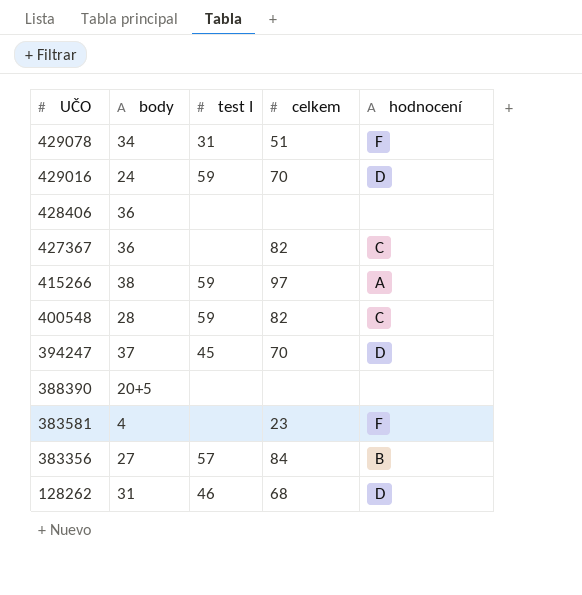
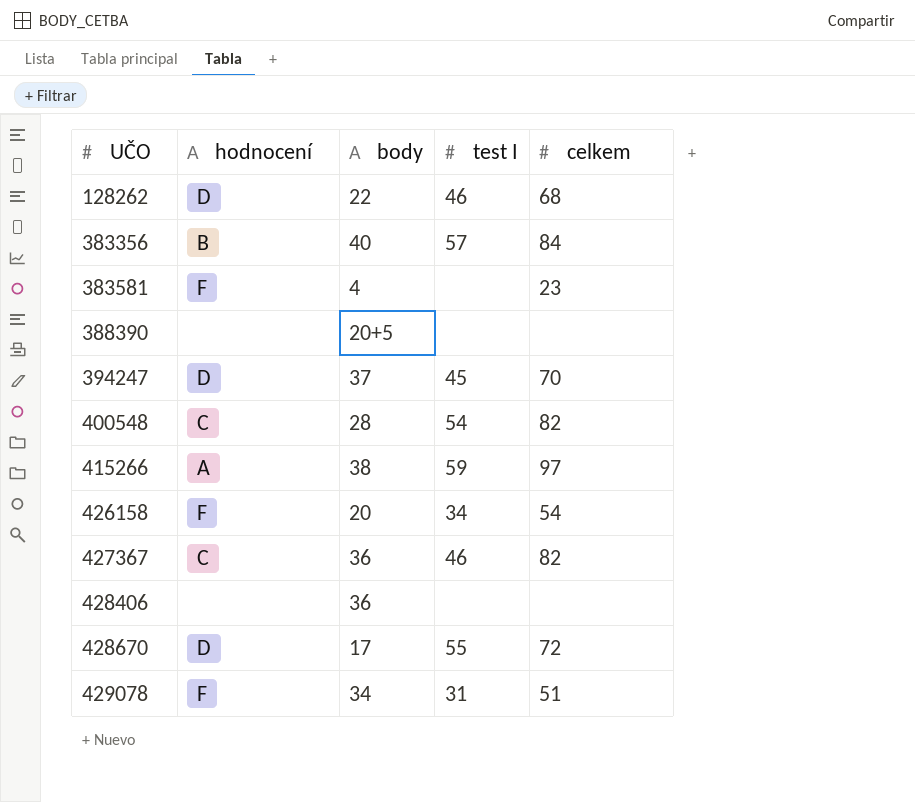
row order: UČO descending -> UČO ascending
column hodnocení | position: 5 -> 2
row 429016: 24 | 59 | 70 | D -> none
128262 | body: 31 -> 22
383356 | body: 27 -> 40
400548 | test I: 59 -> 54
row 426158: none -> F | 20 | 34 | 54
427367 | test I: none -> 46
row 428670: none -> D | 17 | 55 | 72

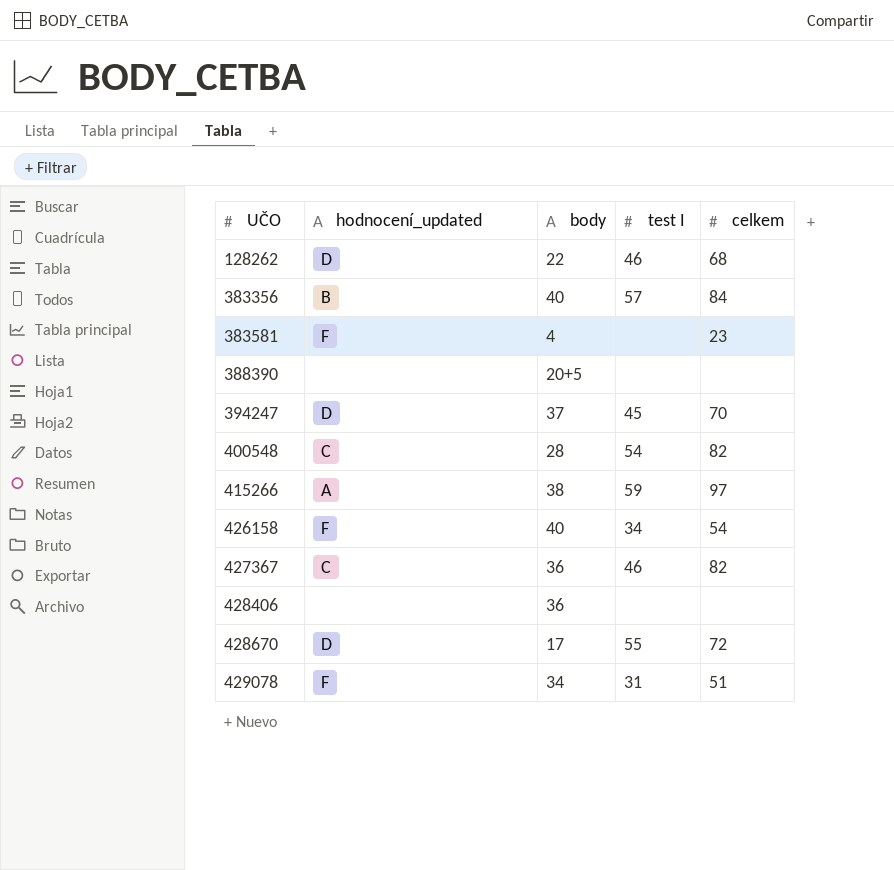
column name: hodnocení -> hodnocení_updated
426158 | body: 20 -> 40

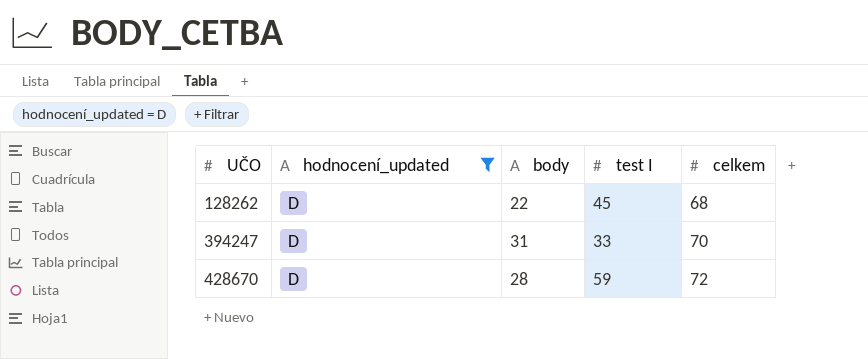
filter: none -> hodnocení_updated = D
128262 | test I: 46 -> 45
394247 | body: 37 -> 31
394247 | test I: 45 -> 33
428670 | body: 17 -> 28
428670 | test I: 55 -> 59

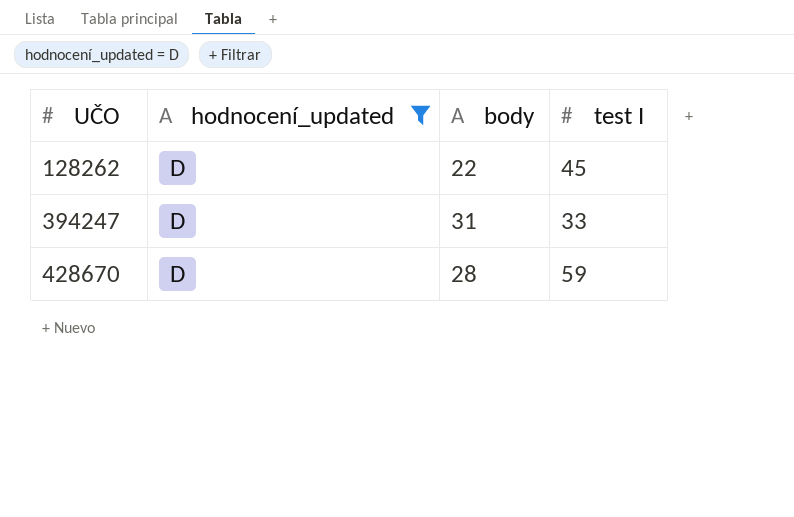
column celkem | position: 5 -> none

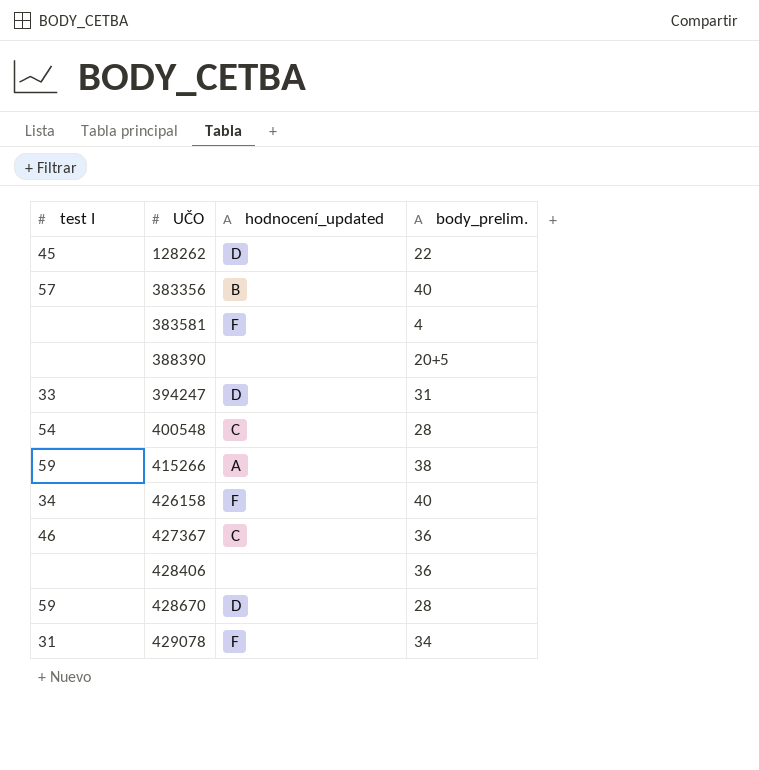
filter: hodnocení_updated = D -> none
column test I | position: 4 -> 1
column name: body -> body_prelim.

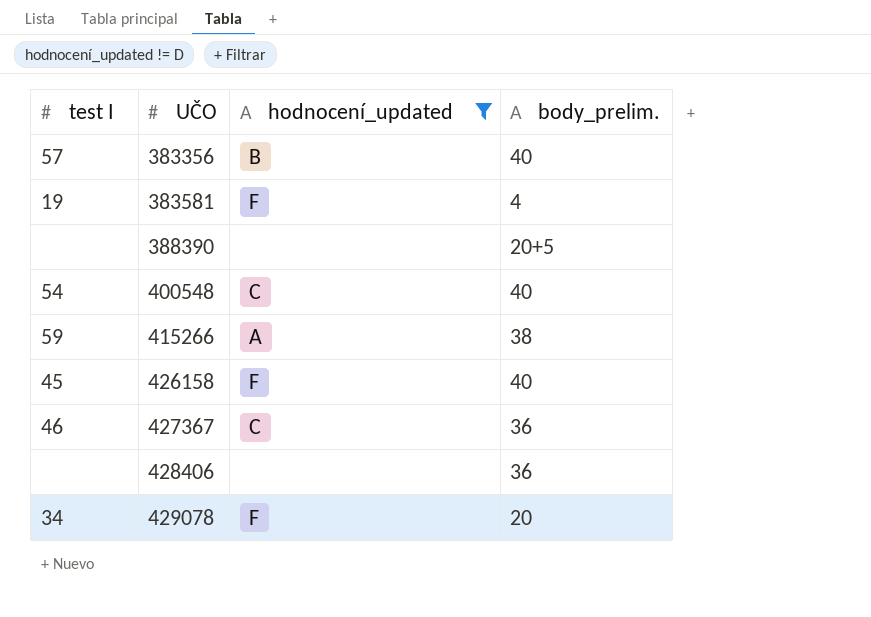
filter: none -> hodnocení_updated != D
383581 | test I: none -> 19
400548 | body_prelim.: 28 -> 40
426158 | test I: 34 -> 45
429078 | test I: 31 -> 34
429078 | body_prelim.: 34 -> 20

